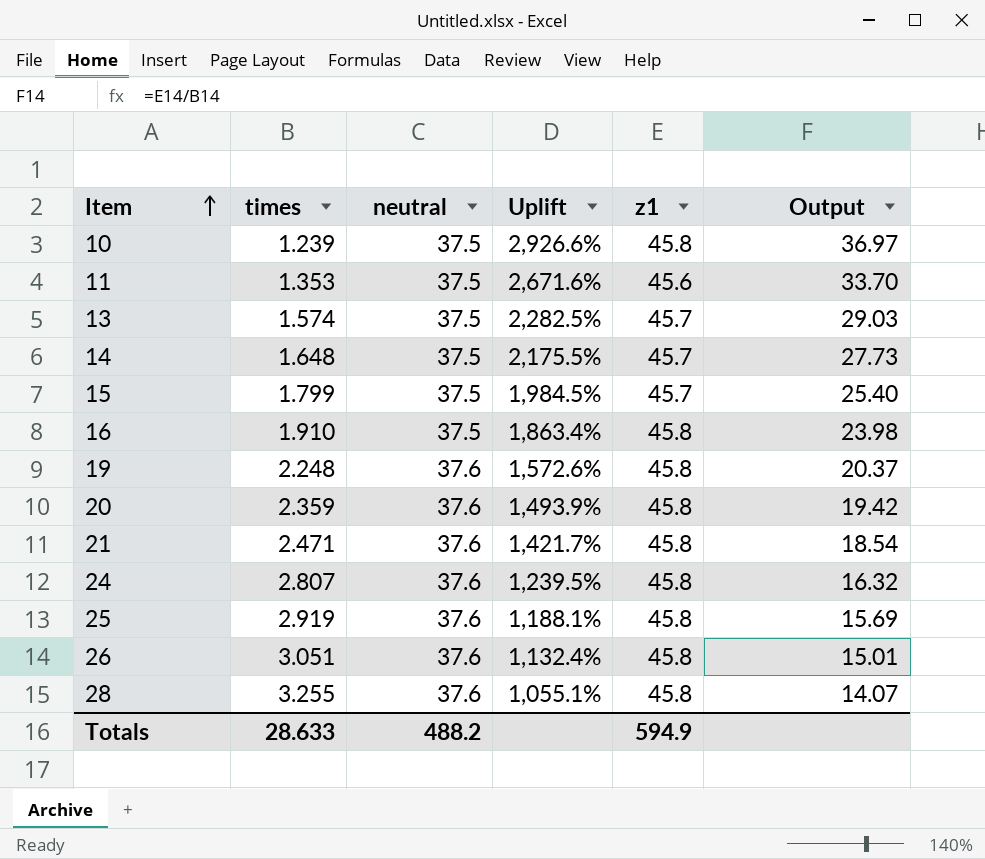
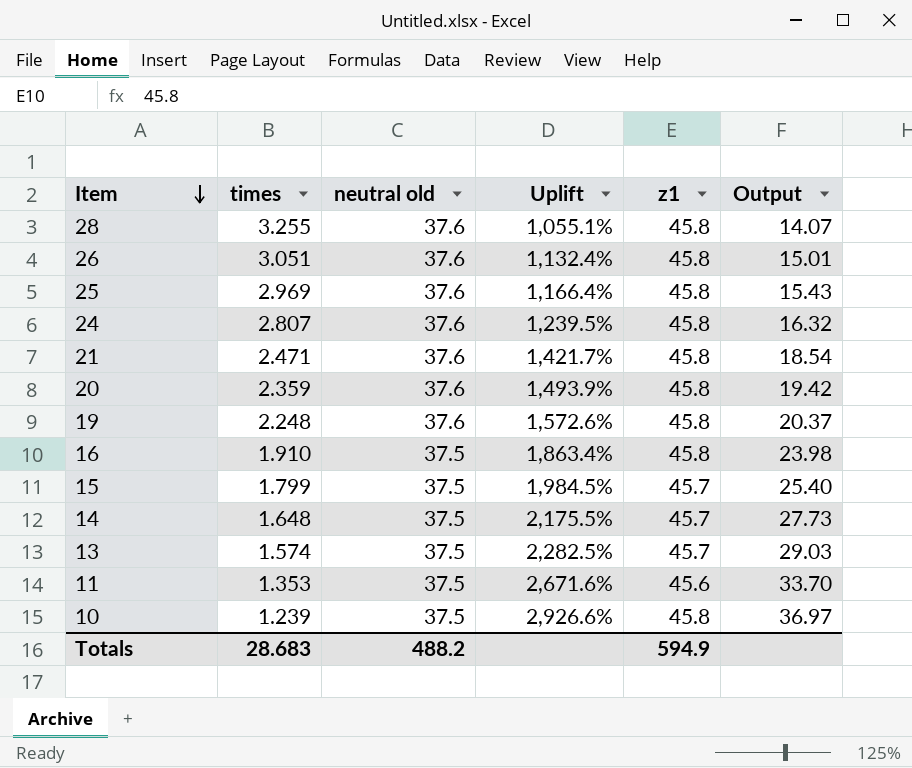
row order: Item ascending -> Item descending
column name: neutral -> neutral old
25 | times: 2.919 -> 2.969
25 | Uplift: 1,188.1% -> 1,166.4%
25 | Output: 15.69 -> 15.43
Totals | times: 28.633 -> 28.683

